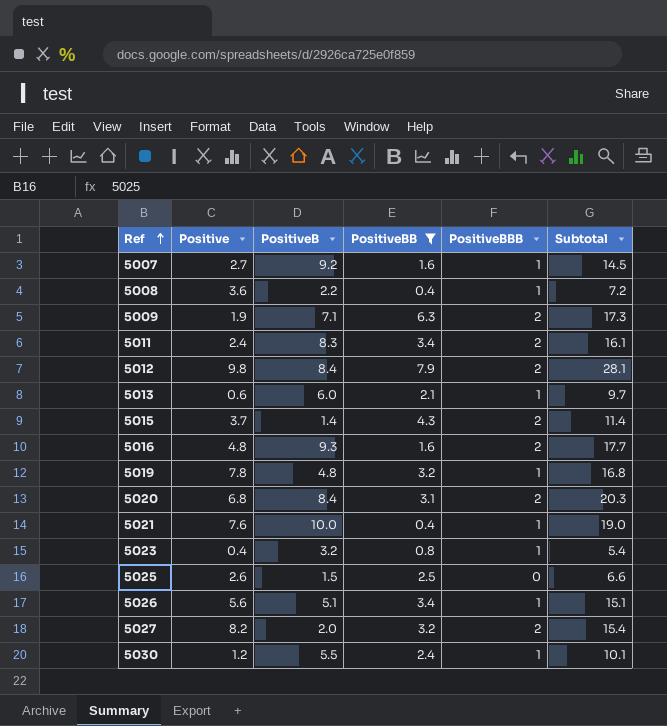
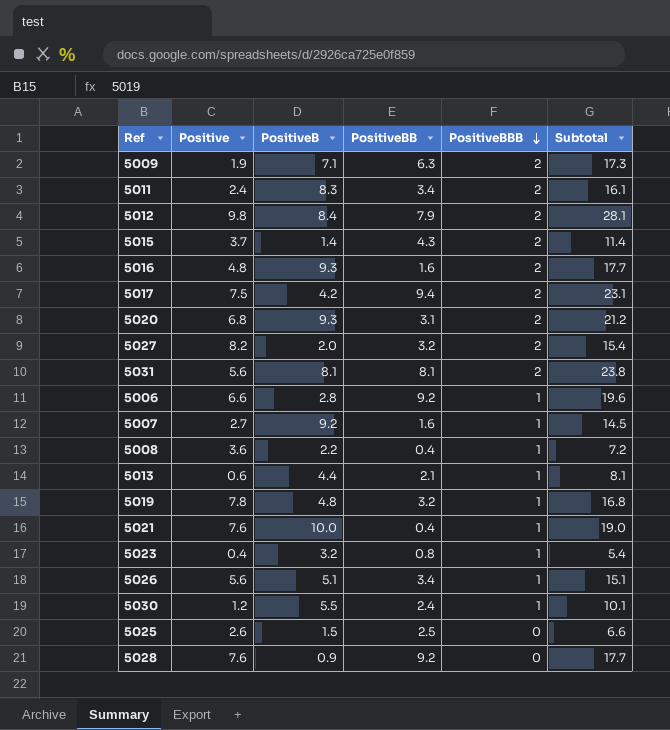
filter: PositiveBB <= 7.9 -> none
row order: Ref ascending -> PositiveBBB descending
5020 | PositiveB: 8.4 -> 9.3
5020 | Subtotal: 20.3 -> 21.2
5013 | PositiveB: 6.0 -> 4.4
5013 | Subtotal: 9.7 -> 8.1

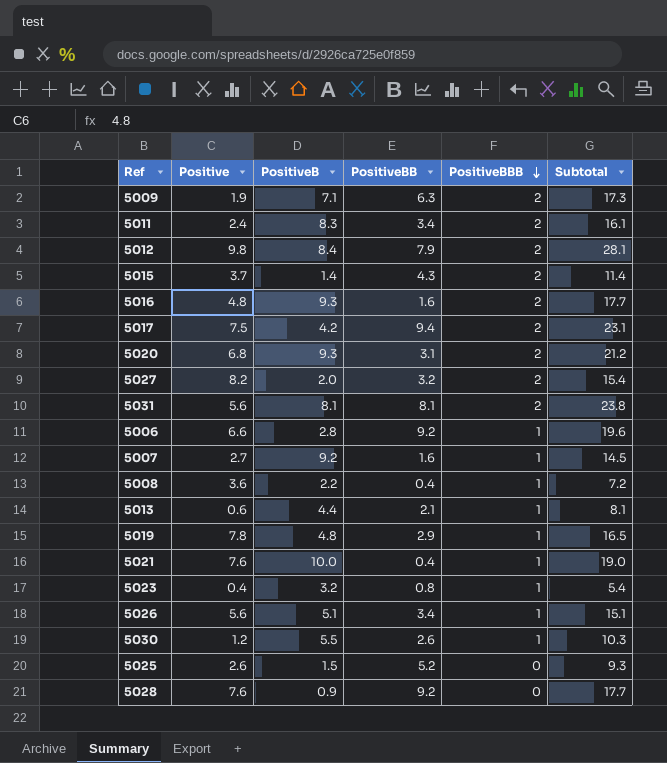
5019 | PositiveBB: 3.2 -> 2.9
5019 | Subtotal: 16.8 -> 16.5
5030 | PositiveBB: 2.4 -> 2.6
5030 | Subtotal: 10.1 -> 10.3
5025 | PositiveBB: 2.5 -> 5.2
5025 | Subtotal: 6.6 -> 9.3

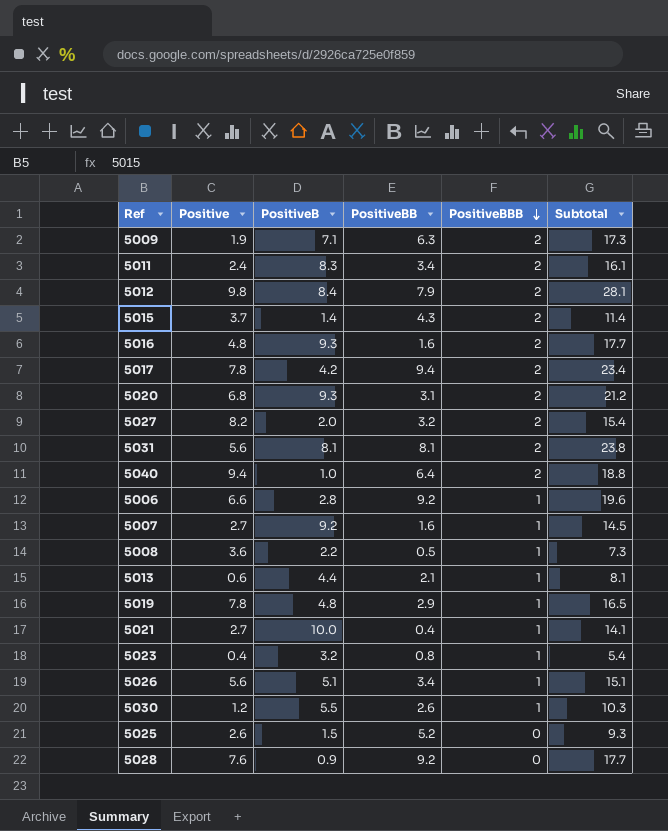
5017 | Positive: 7.5 -> 7.8
5017 | Subtotal: 23.1 -> 23.4
row 5040: none -> 9.4 | 1.0 | 6.4 | 2 | 18.8
5008 | PositiveBB: 0.4 -> 0.5
5008 | Subtotal: 7.2 -> 7.3
5021 | Positive: 7.6 -> 2.7
5021 | Subtotal: 19.0 -> 14.1

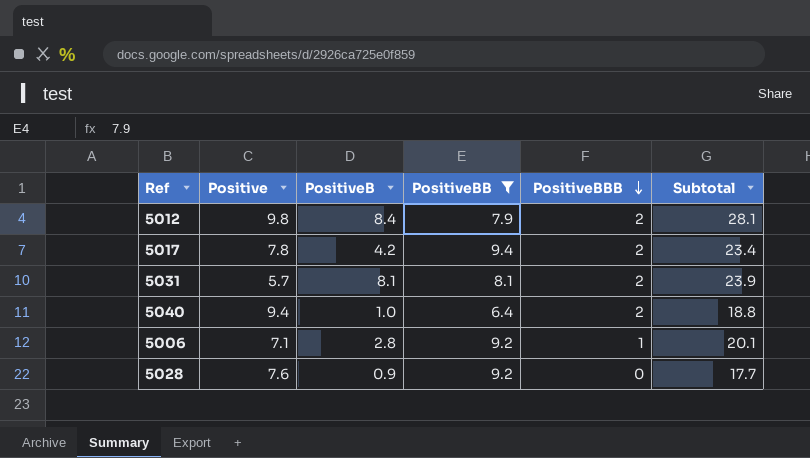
filter: none -> PositiveBB >= 6.4
5031 | Positive: 5.6 -> 5.7
5031 | Subtotal: 23.8 -> 23.9
5006 | Positive: 6.6 -> 7.1
5006 | Subtotal: 19.6 -> 20.1

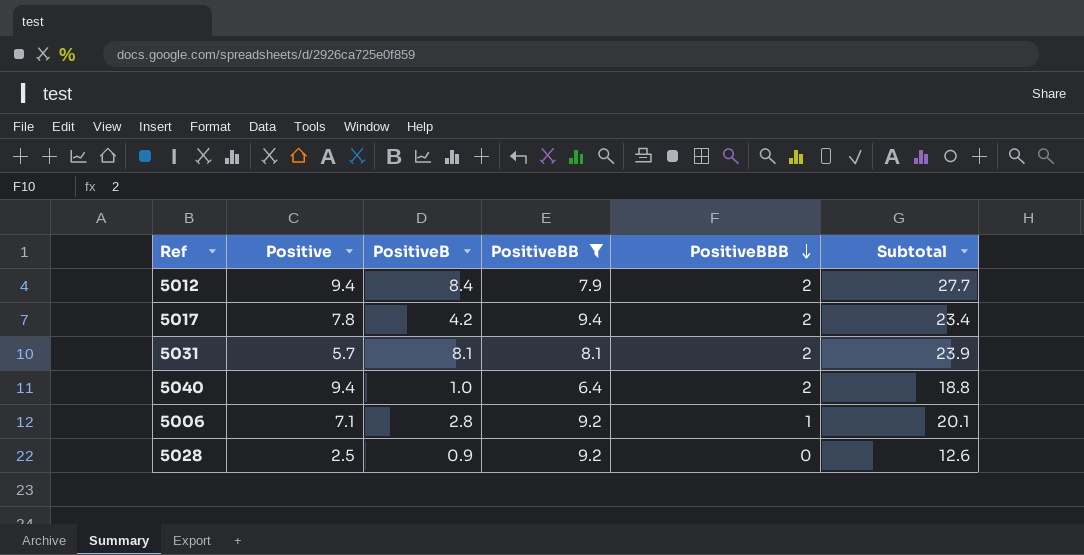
5012 | Positive: 9.8 -> 9.4
5012 | Subtotal: 28.1 -> 27.7
5028 | Positive: 7.6 -> 2.5
5028 | Subtotal: 17.7 -> 12.6

